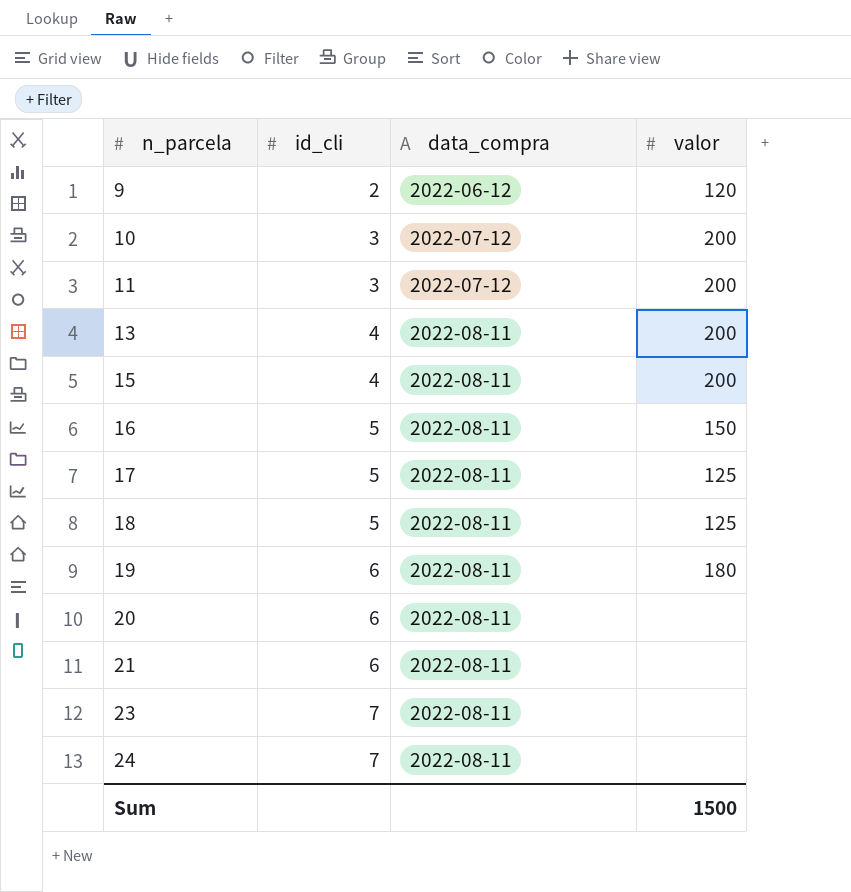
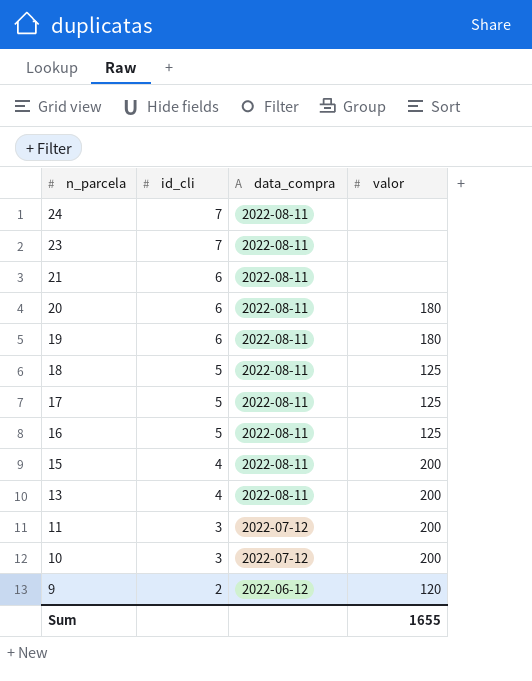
row order: n_parcela ascending -> n_parcela descending
20 | valor: none -> 180
16 | valor: 150 -> 125
Sum | valor: 1500 -> 1655

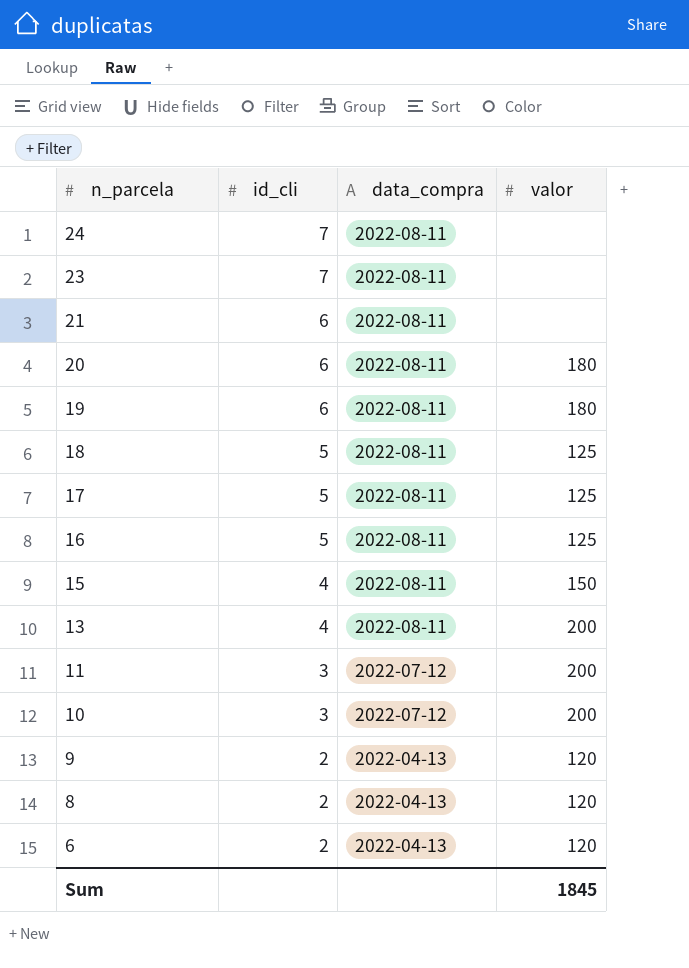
15 | valor: 200 -> 150
9 | data_compra: 2022-06-12 -> 2022-04-13
row 8: none -> 2 | 2022-04-13 | 120
row 6: none -> 2 | 2022-04-13 | 120
Sum | valor: 1655 -> 1845

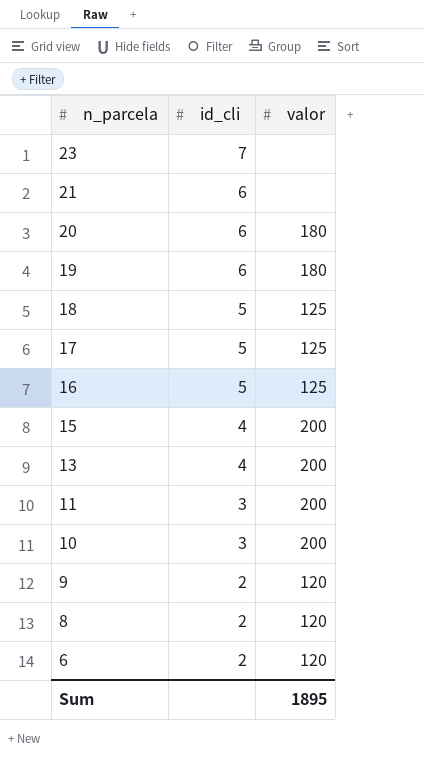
column data_compra | position: 3 -> none
row 24: 7 | 2022-08-11 | none -> none
15 | valor: 150 -> 200
Sum | valor: 1845 -> 1895

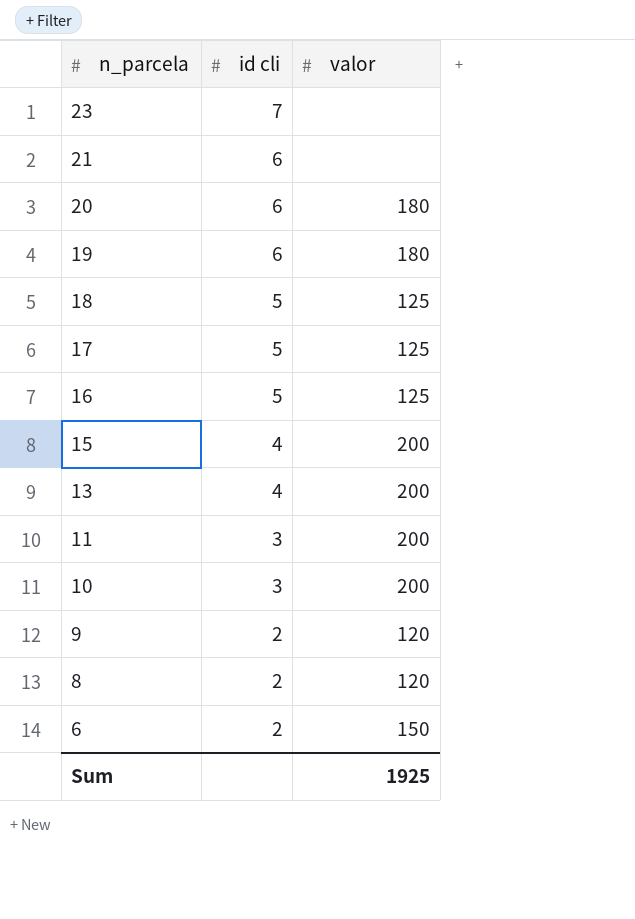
column name: id_cli -> id cli
6 | valor: 120 -> 150
Sum | valor: 1895 -> 1925

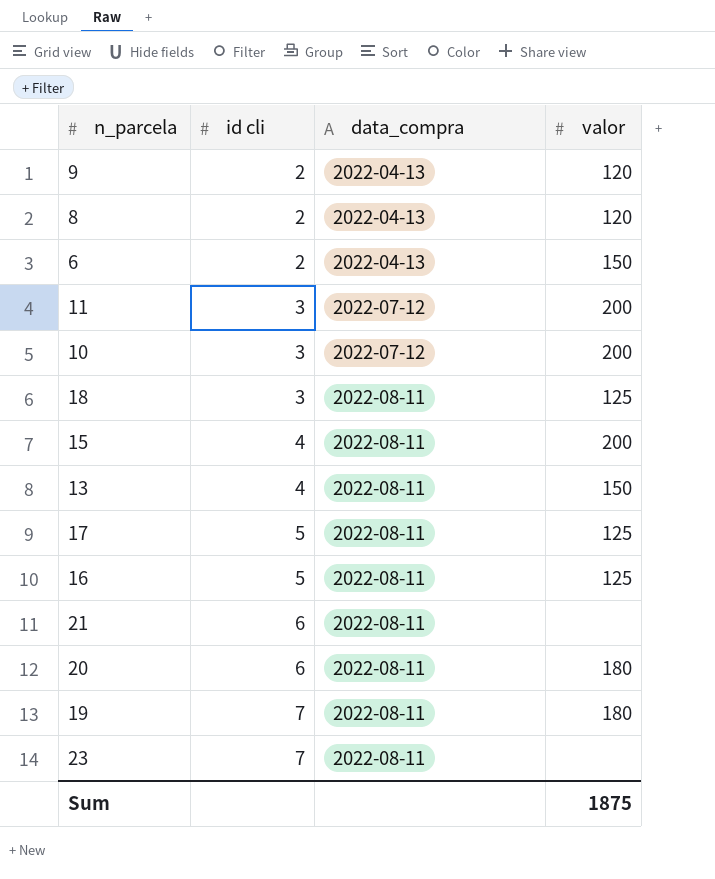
row order: n_parcela descending -> id cli ascending
column data_compra | position: none -> 3
18 | id cli: 5 -> 3
13 | valor: 200 -> 150
19 | id cli: 6 -> 7
Sum | valor: 1925 -> 1875

